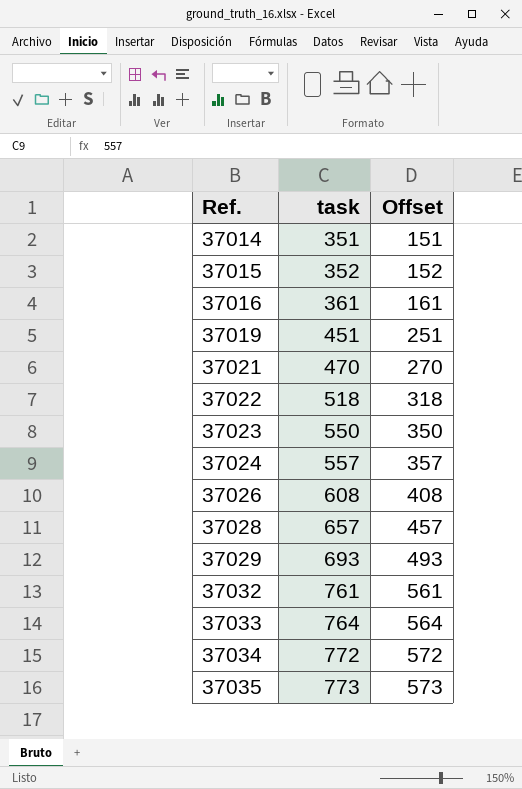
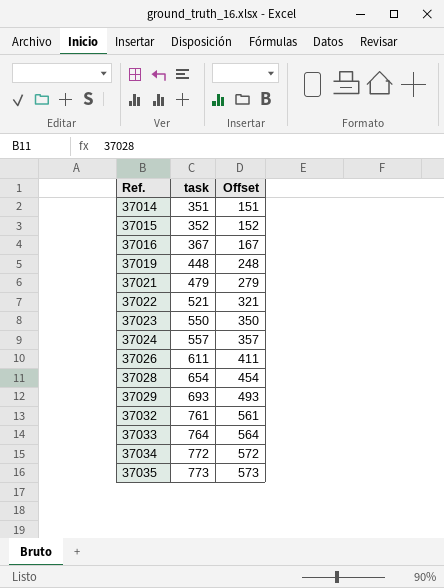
37016 | task: 361 -> 367
37016 | Offset: 161 -> 167
37019 | task: 451 -> 448
37019 | Offset: 251 -> 248
37021 | task: 470 -> 479
37021 | Offset: 270 -> 279
37022 | task: 518 -> 521
37022 | Offset: 318 -> 321
37026 | task: 608 -> 611
37026 | Offset: 408 -> 411
37028 | task: 657 -> 654
37028 | Offset: 457 -> 454

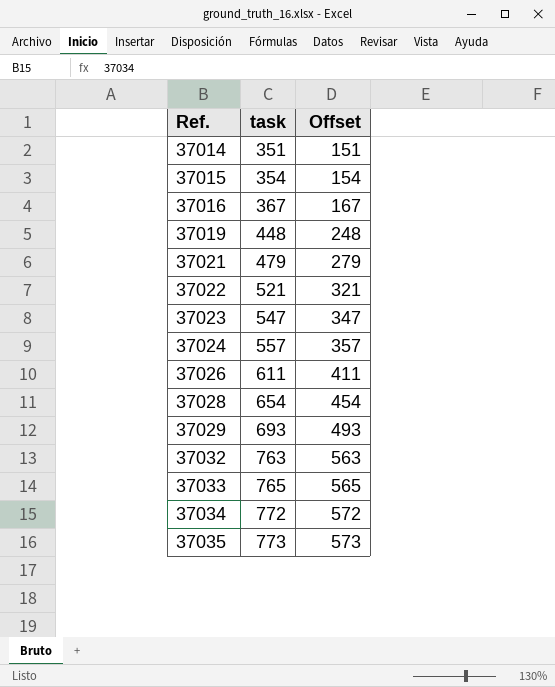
37015 | task: 352 -> 354
37015 | Offset: 152 -> 154
37023 | task: 550 -> 547
37023 | Offset: 350 -> 347
37032 | task: 761 -> 763
37032 | Offset: 561 -> 563
37033 | task: 764 -> 765
37033 | Offset: 564 -> 565

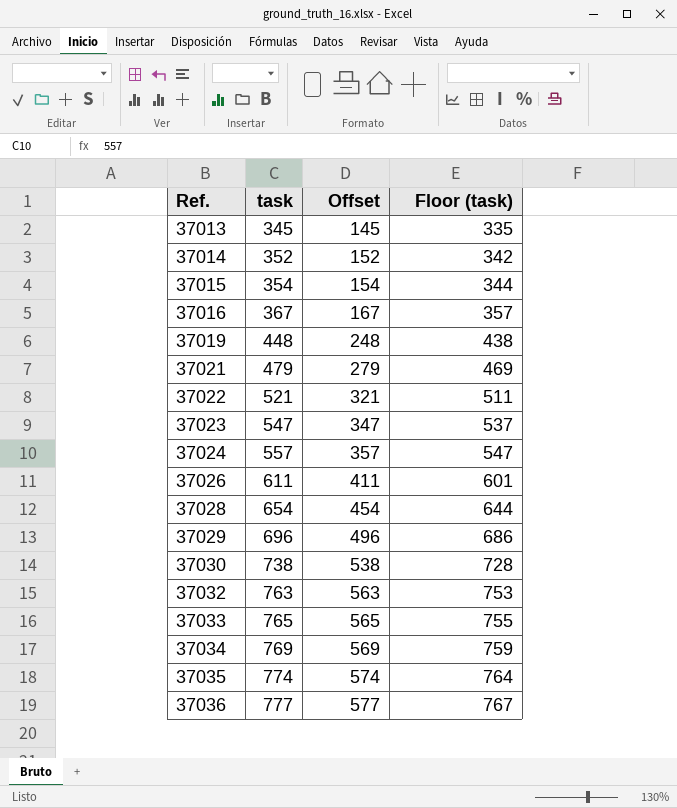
column Floor (task) | formula: none -> [task] - 10
row 37013: none -> 345 | 145 | 335
37014 | task: 351 -> 352
37014 | Offset: 151 -> 152
37029 | task: 693 -> 696
37029 | Offset: 493 -> 496
row 37030: none -> 738 | 538 | 728
37034 | task: 772 -> 769
37034 | Offset: 572 -> 569
37035 | task: 773 -> 774
37035 | Offset: 573 -> 574
row 37036: none -> 777 | 577 | 767

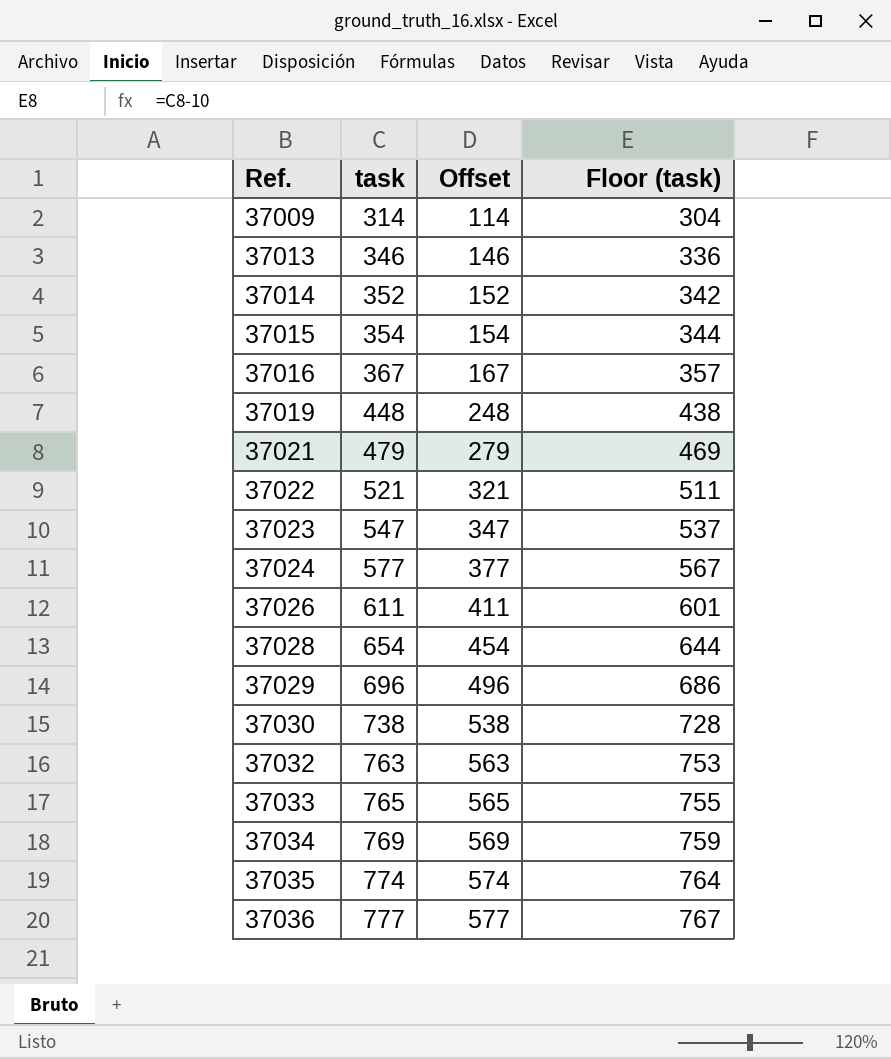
row 37009: none -> 314 | 114 | 304
37013 | task: 345 -> 346
37013 | Offset: 145 -> 146
37013 | Floor (task): 335 -> 336
37024 | task: 557 -> 577
37024 | Offset: 357 -> 377
37024 | Floor (task): 547 -> 567

